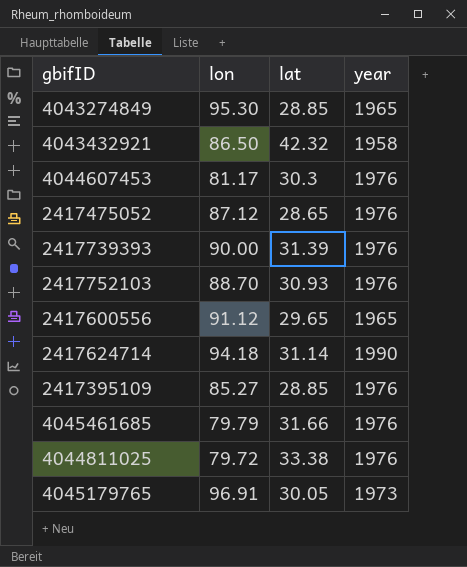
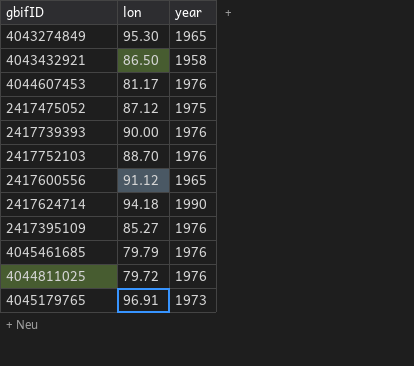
column lat | position: 3 -> none
2417475052 | year: 1976 -> 1975

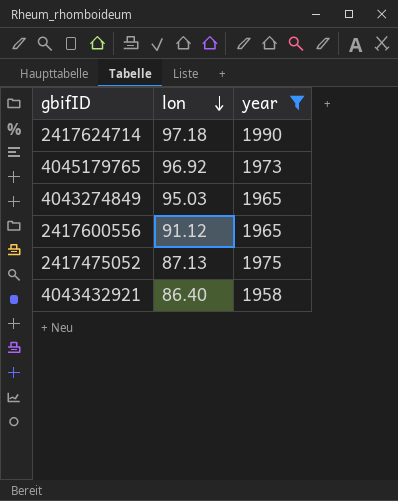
filter: none -> year != 1976
row order: none -> lon descending
2417624714 | lon: 94.18 -> 97.18
4045179765 | lon: 96.91 -> 96.92
4043274849 | lon: 95.30 -> 95.03
2417475052 | lon: 87.12 -> 87.13
4043432921 | lon: 86.50 -> 86.40

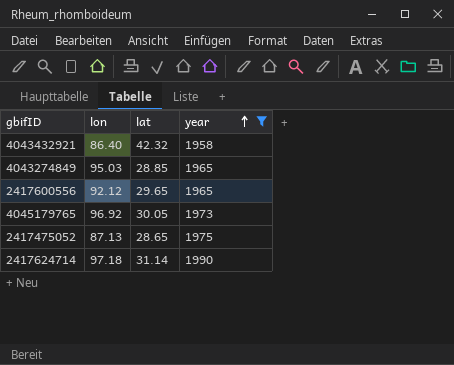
row order: lon descending -> year ascending
column lat | position: none -> 3
2417600556 | lon: 91.12 -> 92.12

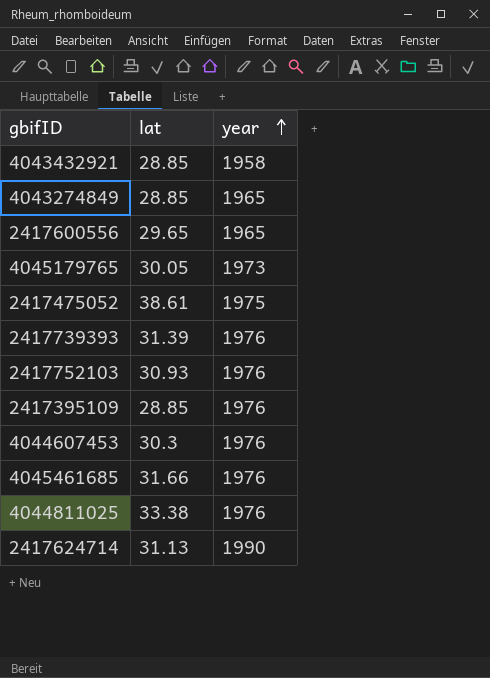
filter: year != 1976 -> none
column lon | position: 2 -> none
4043432921 | lat: 42.32 -> 28.85
2417475052 | lat: 28.65 -> 38.61
2417624714 | lat: 31.14 -> 31.13

